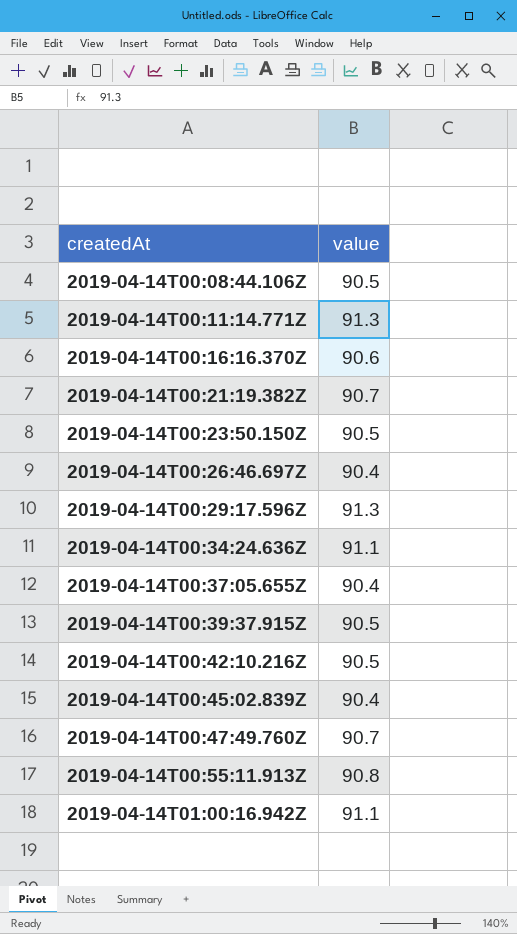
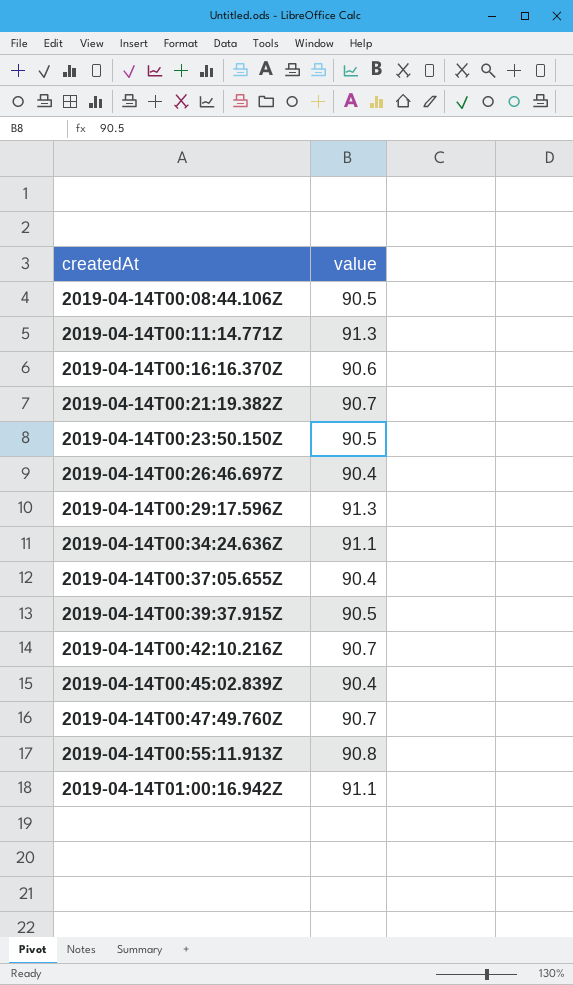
2019-04-14T00:42:10.216Z | value: 90.5 -> 90.7

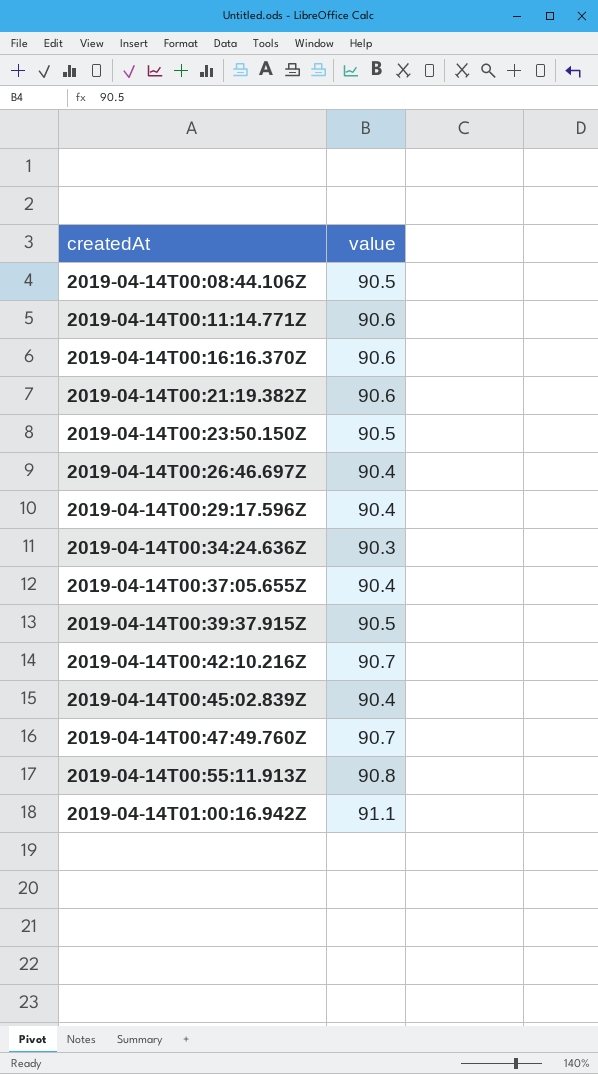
2019-04-14T00:11:14.771Z | value: 91.3 -> 90.6
2019-04-14T00:21:19.382Z | value: 90.7 -> 90.6
2019-04-14T00:29:17.596Z | value: 91.3 -> 90.4
2019-04-14T00:34:24.636Z | value: 91.1 -> 90.3

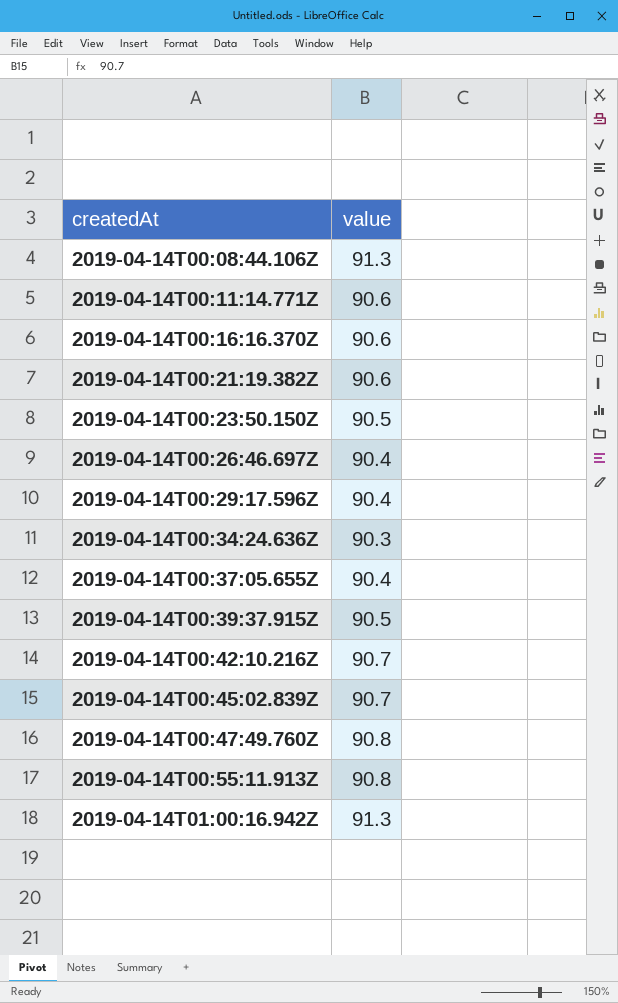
2019-04-14T00:08:44.106Z | value: 90.5 -> 91.3
2019-04-14T00:45:02.839Z | value: 90.4 -> 90.7
2019-04-14T00:47:49.760Z | value: 90.7 -> 90.8
2019-04-14T01:00:16.942Z | value: 91.1 -> 91.3

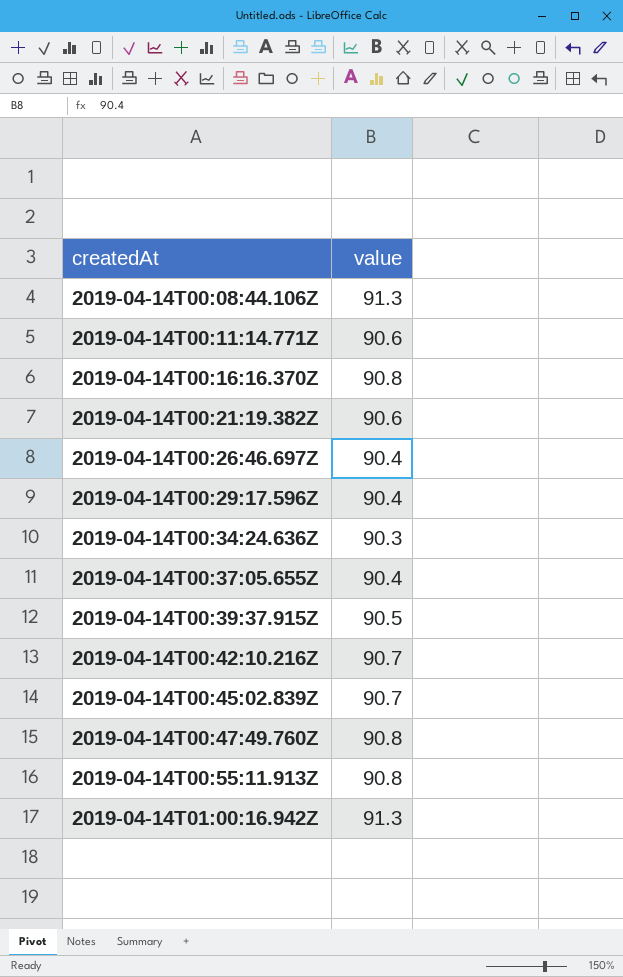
row 2019-04-14T00:23:50.150Z: 90.5 -> none
2019-04-14T00:16:16.370Z | value: 90.6 -> 90.8

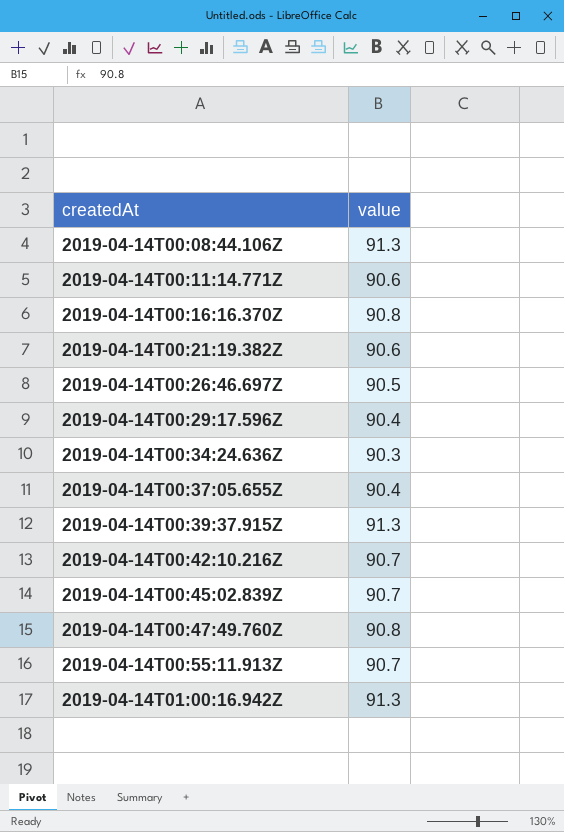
2019-04-14T00:26:46.697Z | value: 90.4 -> 90.5
2019-04-14T00:39:37.915Z | value: 90.5 -> 91.3
2019-04-14T00:55:11.913Z | value: 90.8 -> 90.7

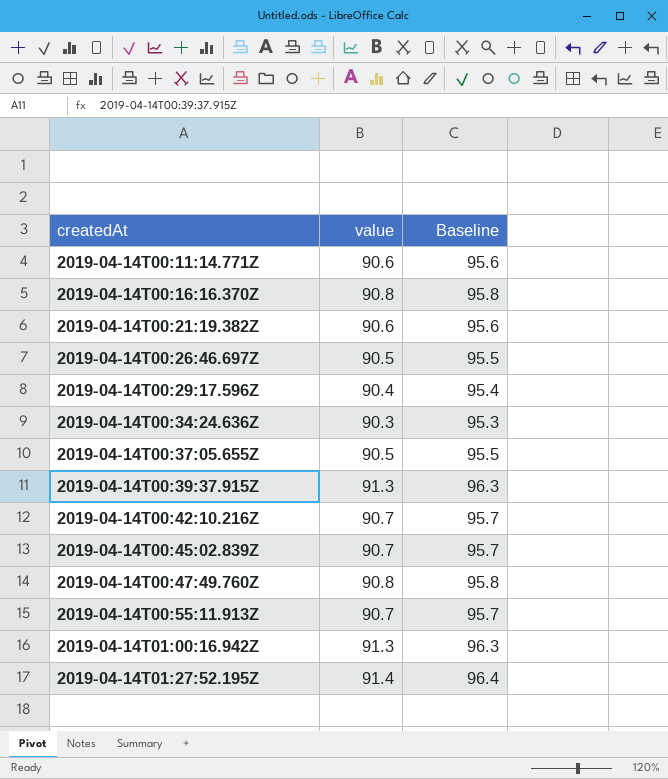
column Baseline | formula: none -> [value] + 5
row 2019-04-14T00:08:44.106Z: 91.3 -> none
2019-04-14T00:37:05.655Z | value: 90.4 -> 90.5
row 2019-04-14T01:27:52.195Z: none -> 91.4 | 96.4

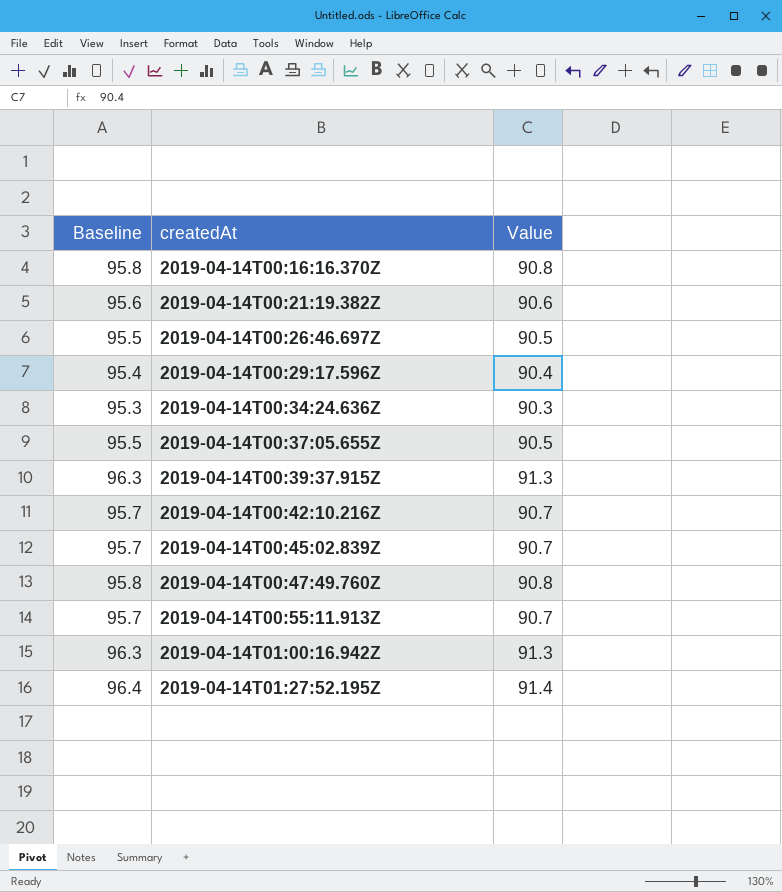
column Baseline | position: 3 -> 1
column name: value -> Value
row 2019-04-14T00:11:14.771Z: 90.6 | 95.6 -> none

